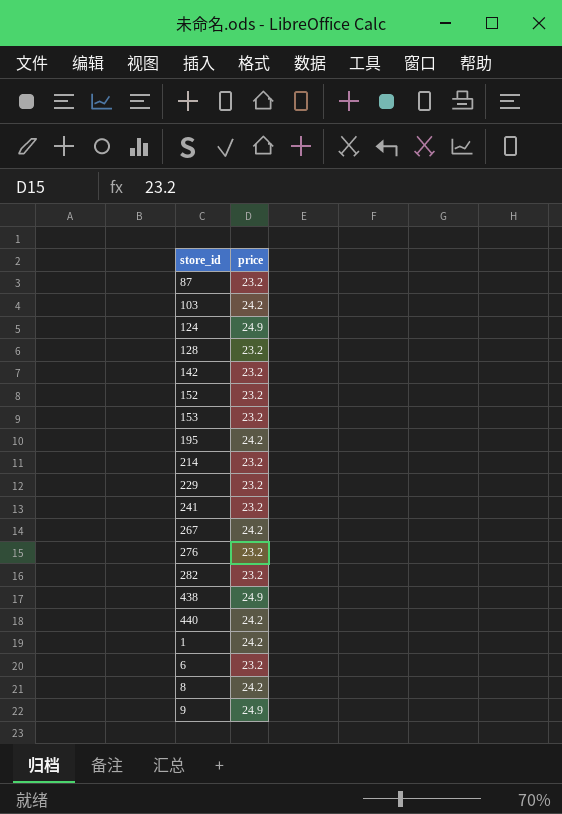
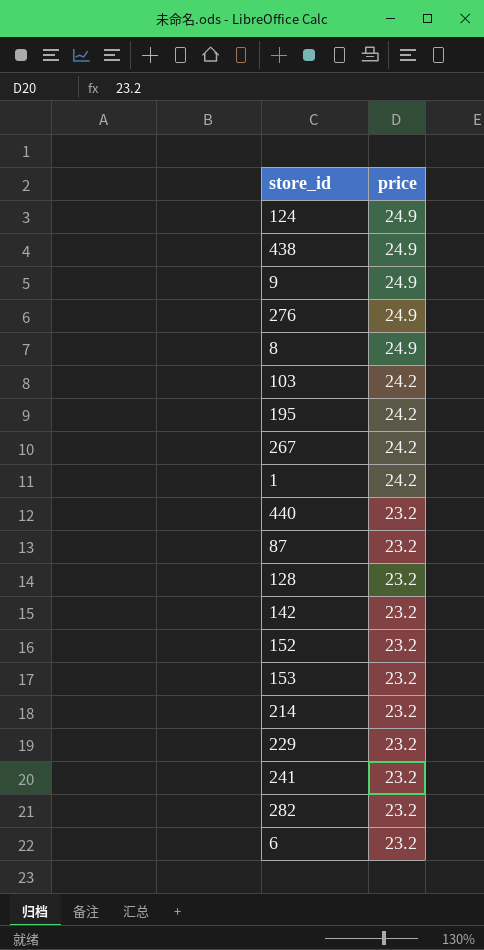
row order: none -> price descending
276 | price: 23.2 -> 24.9
8 | price: 24.2 -> 24.9
440 | price: 24.2 -> 23.2

